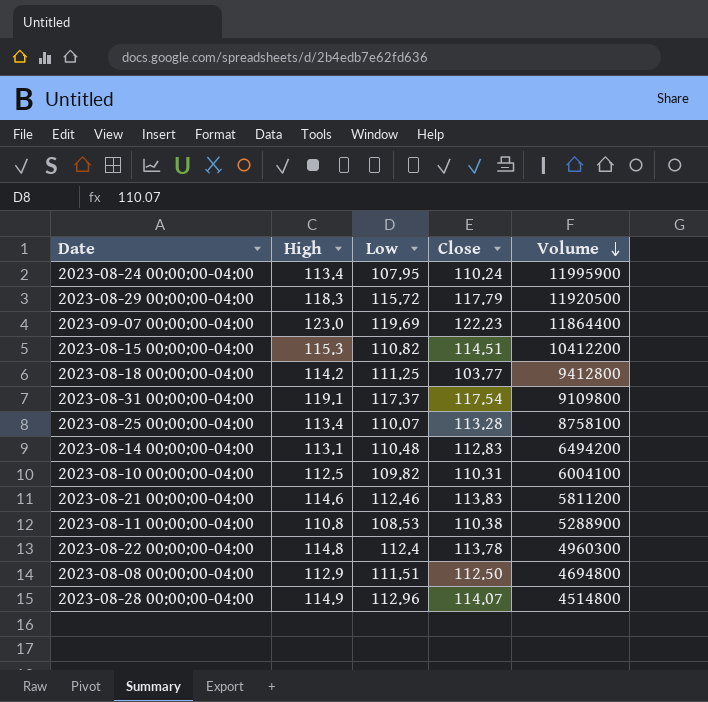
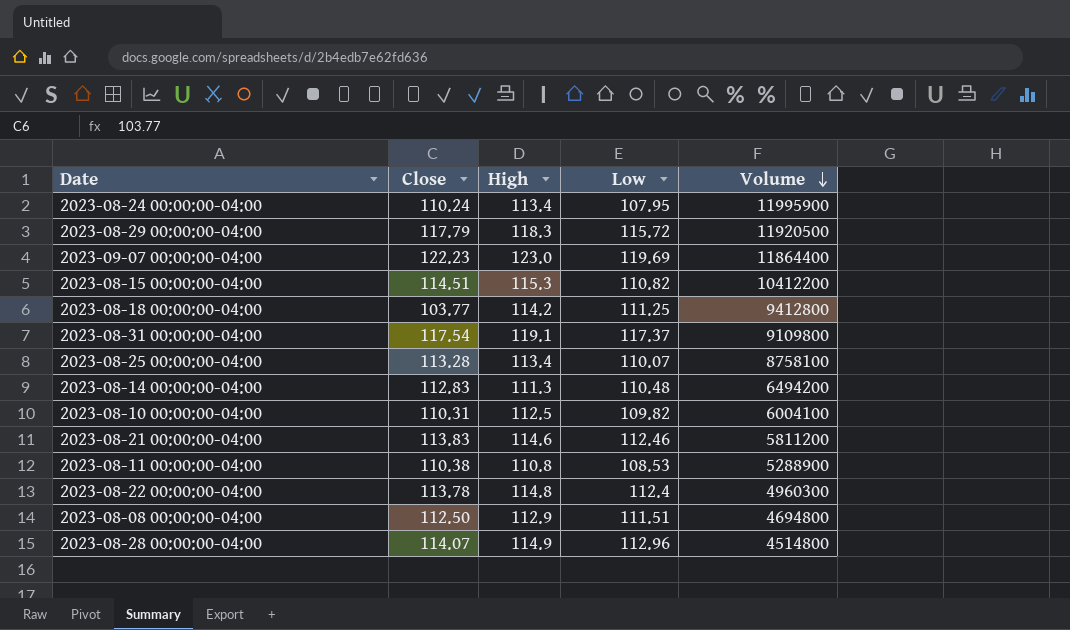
column Close | position: 4 -> 2
2023-08-14 00:00:00-04:00 | High: 113.1 -> 111.3

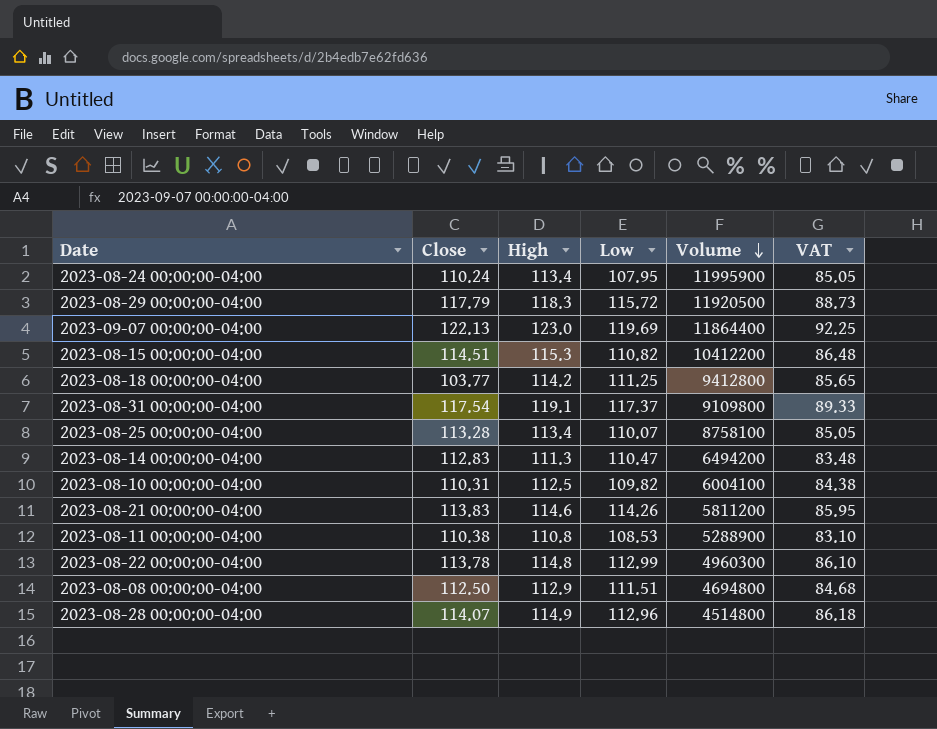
column VAT | formula: none -> [High] * 0.75
2023-09-07 00:00:00-04:00 | Close: 122.23 -> 122.13
2023-08-14 00:00:00-04:00 | Low: 110.48 -> 110.47
2023-08-21 00:00:00-04:00 | Low: 112.46 -> 114.26
2023-08-22 00:00:00-04:00 | Low: 112.4 -> 112.99

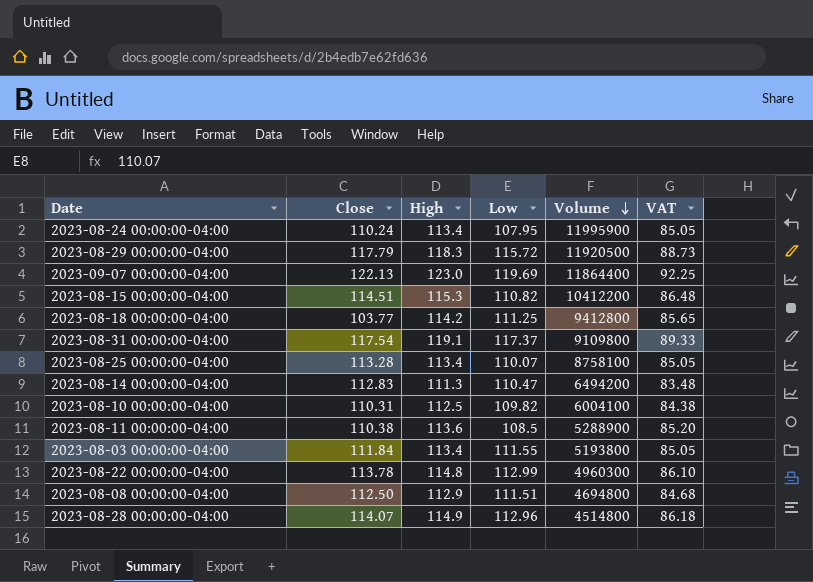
row 2023-08-21 00:00:00-04:00: 113.83 | 114.6 | 114.26 | 5811200 | 85.95 -> none
2023-08-11 00:00:00-04:00 | High: 110.8 -> 113.6
2023-08-11 00:00:00-04:00 | Low: 108.53 -> 108.5
2023-08-11 00:00:00-04:00 | VAT: 83.10 -> 85.20
row 2023-08-03 00:00:00-04:00: none -> 111.84 | 113.4 | 111.55 | 5193800 | 85.05

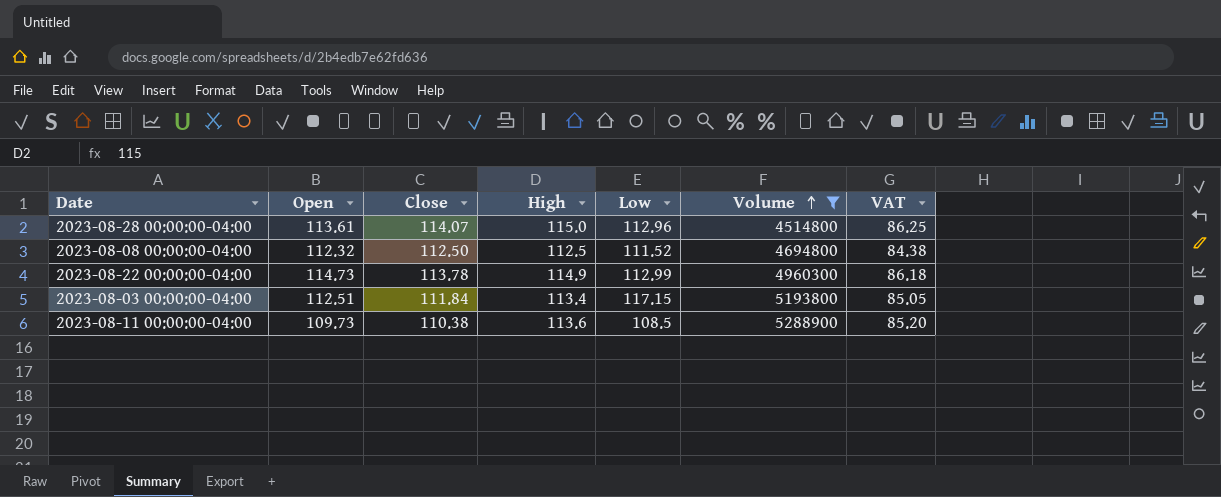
filter: none -> Volume <= 5288900
row order: Volume descending -> Volume ascending
column Open | position: none -> 2
2023-08-28 00:00:00-04:00 | High: 114.9 -> 115.0
2023-08-28 00:00:00-04:00 | VAT: 86.18 -> 86.25
2023-08-08 00:00:00-04:00 | High: 112.9 -> 112.5
2023-08-08 00:00:00-04:00 | Low: 111.51 -> 111.52
2023-08-08 00:00:00-04:00 | VAT: 84.68 -> 84.38
2023-08-22 00:00:00-04:00 | High: 114.8 -> 114.9
2023-08-22 00:00:00-04:00 | VAT: 86.10 -> 86.18
2023-08-03 00:00:00-04:00 | Low: 111.55 -> 117.15

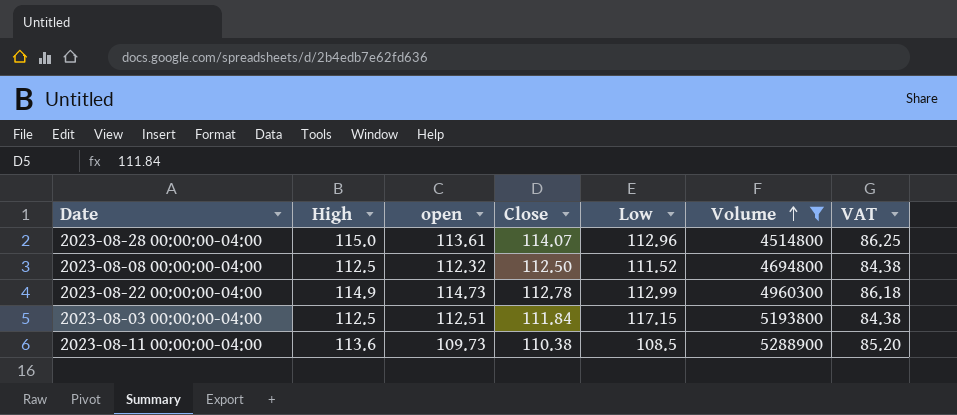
column High | position: 4 -> 2
column name: Open -> open
2023-08-22 00:00:00-04:00 | Close: 113.78 -> 112.78
2023-08-03 00:00:00-04:00 | High: 113.4 -> 112.5
2023-08-03 00:00:00-04:00 | VAT: 85.05 -> 84.38

